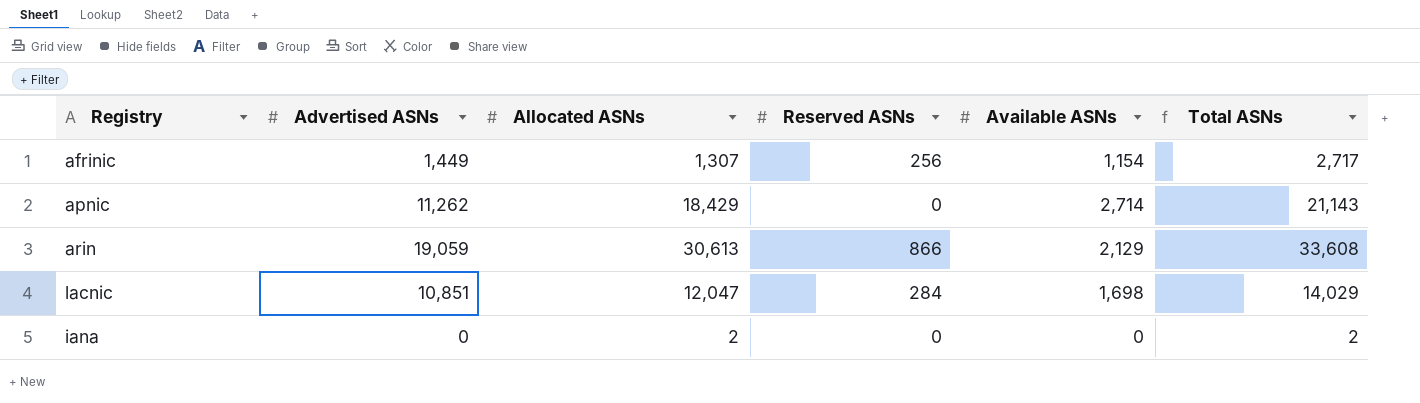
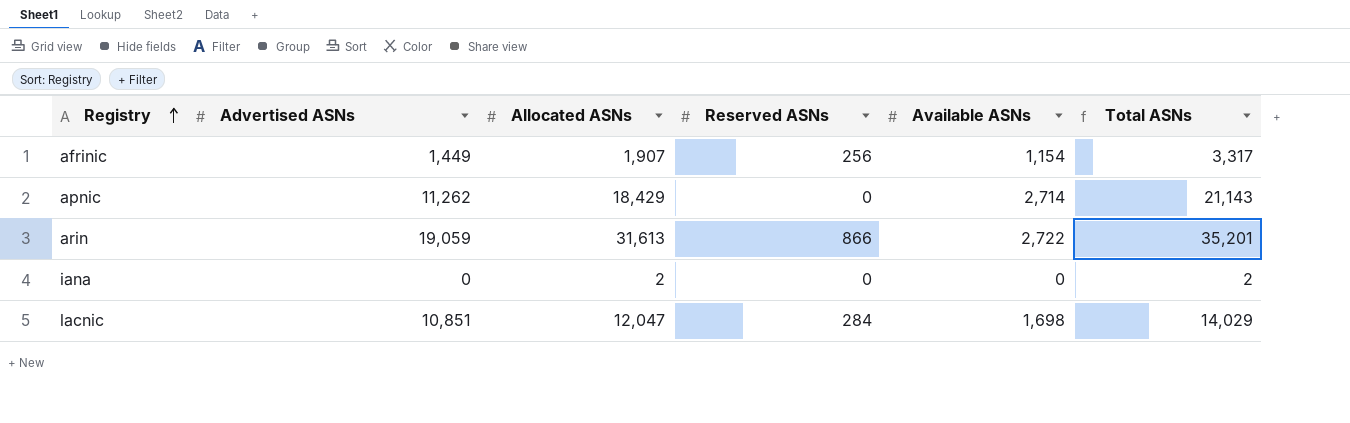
row order: none -> Registry ascending
afrinic | Allocated ASNs: 1,307 -> 1,907
afrinic | Total ASNs: 2,717 -> 3,317
arin | Allocated ASNs: 30,613 -> 31,613
arin | Available ASNs: 2,129 -> 2,722
arin | Total ASNs: 33,608 -> 35,201

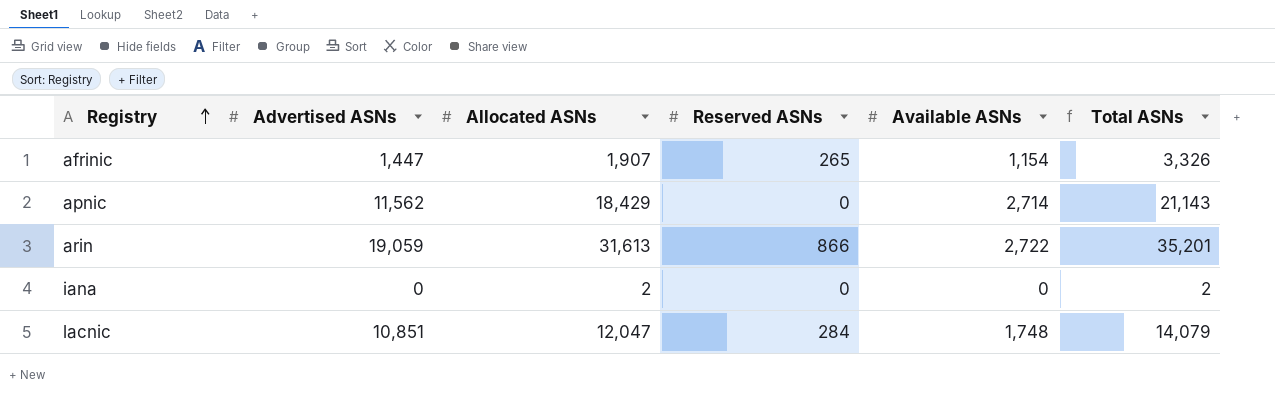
afrinic | Advertised ASNs: 1,449 -> 1,447
afrinic | Reserved ASNs: 256 -> 265
afrinic | Total ASNs: 3,317 -> 3,326
apnic | Advertised ASNs: 11,262 -> 11,562
lacnic | Available ASNs: 1,698 -> 1,748
lacnic | Total ASNs: 14,029 -> 14,079

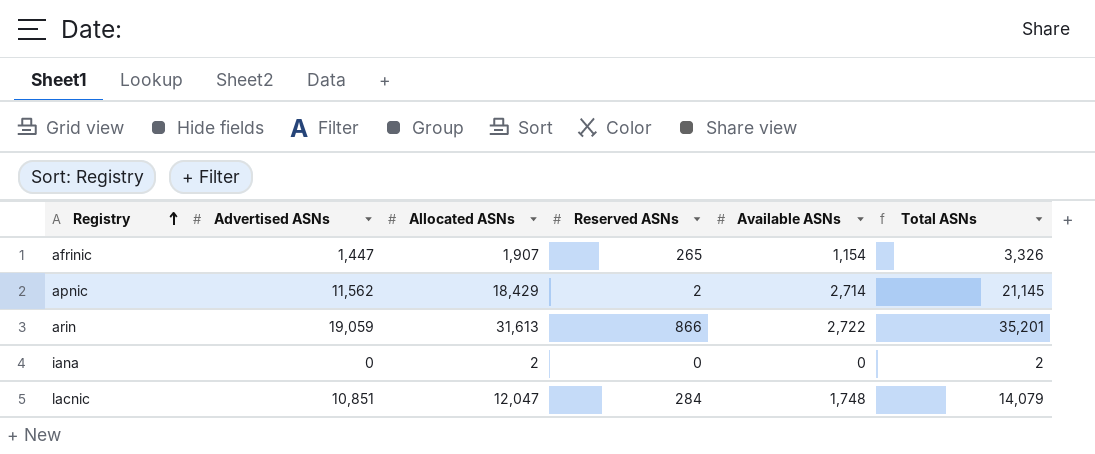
apnic | Reserved ASNs: 0 -> 2
apnic | Total ASNs: 21,143 -> 21,145

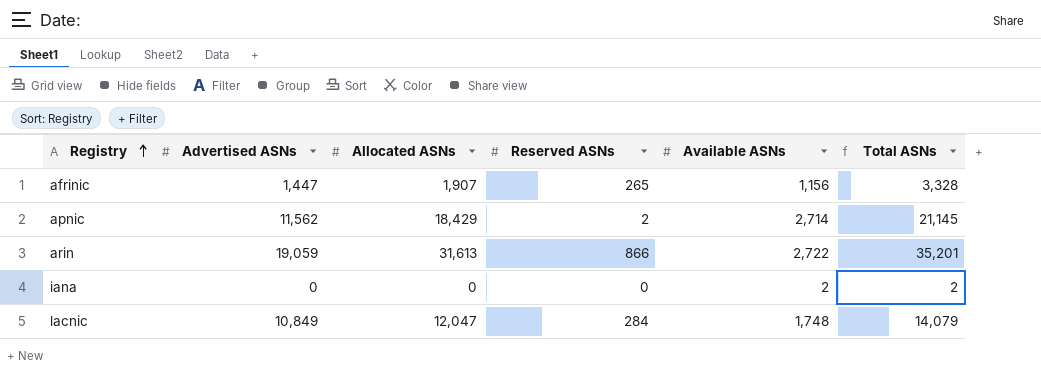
afrinic | Available ASNs: 1,154 -> 1,156
afrinic | Total ASNs: 3,326 -> 3,328
iana | Allocated ASNs: 2 -> 0
iana | Available ASNs: 0 -> 2
lacnic | Advertised ASNs: 10,851 -> 10,849

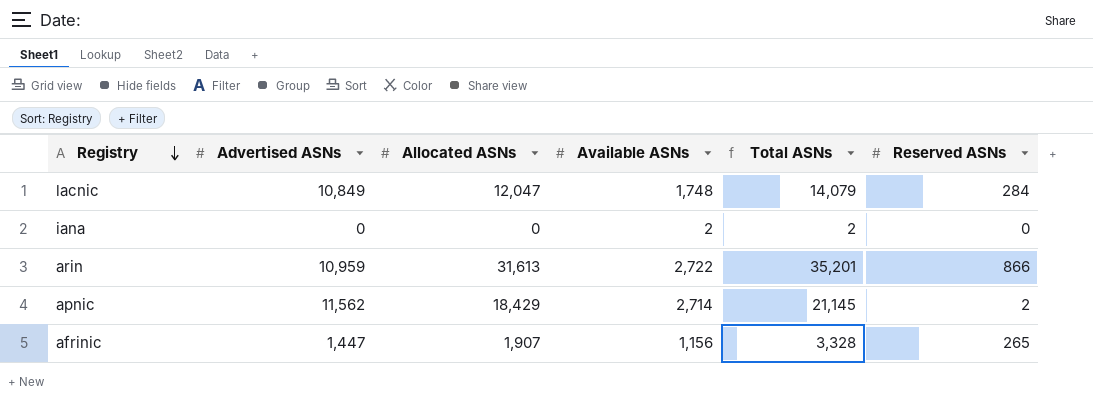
row order: Registry ascending -> Registry descending
column Reserved ASNs | position: 4 -> 6
arin | Advertised ASNs: 19,059 -> 10,959

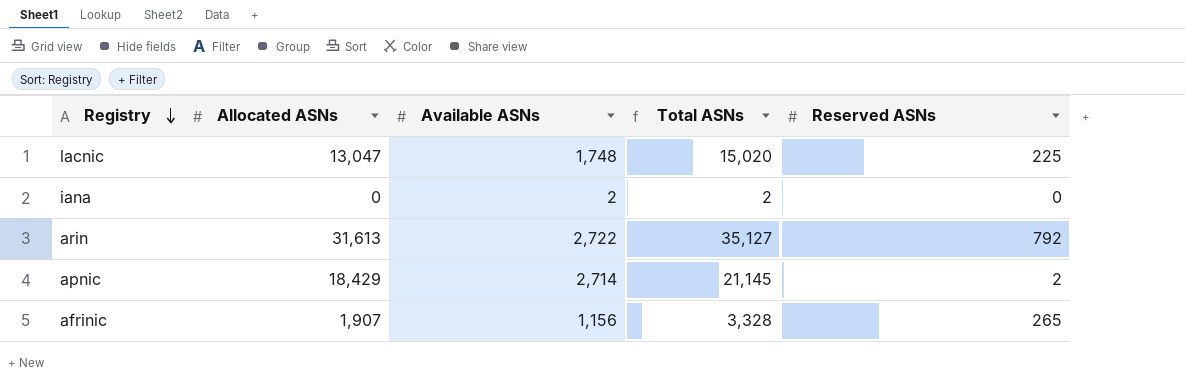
column Advertised ASNs | position: 2 -> none
lacnic | Allocated ASNs: 12,047 -> 13,047
lacnic | Total ASNs: 14,079 -> 15,020
lacnic | Reserved ASNs: 284 -> 225
arin | Total ASNs: 35,201 -> 35,127
arin | Reserved ASNs: 866 -> 792

